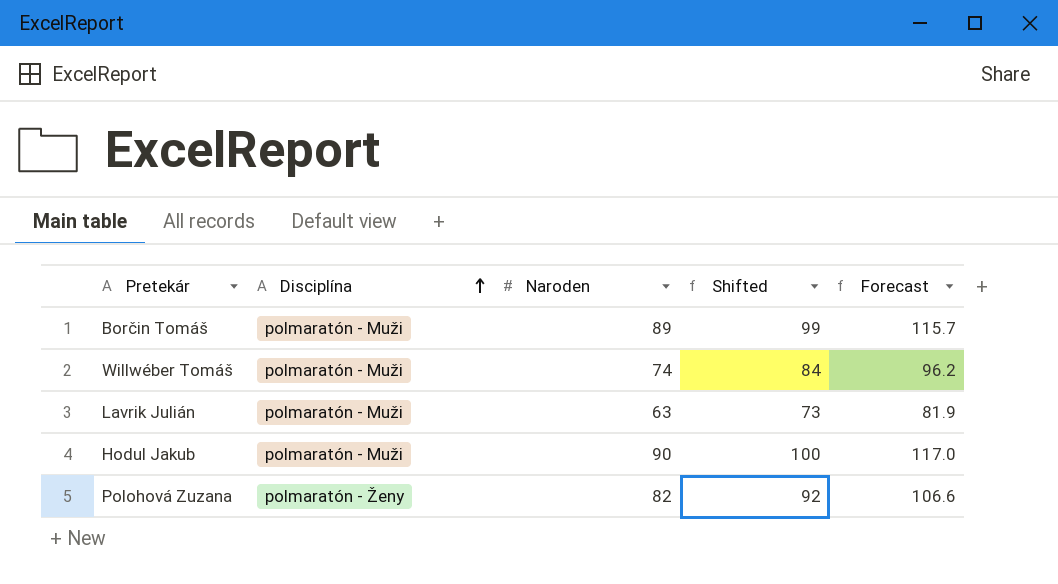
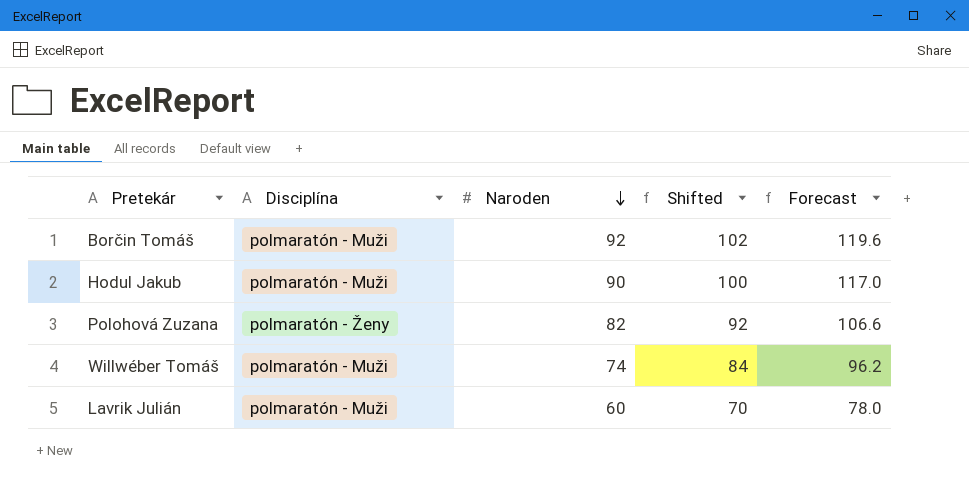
row order: Disciplína ascending -> Naroden descending
Borčin Tomáš | Naroden: 89 -> 92
Borčin Tomáš | Shifted: 99 -> 102
Borčin Tomáš | Forecast: 115.7 -> 119.6
Lavrik Julián | Naroden: 63 -> 60
Lavrik Julián | Shifted: 73 -> 70
Lavrik Julián | Forecast: 81.9 -> 78.0

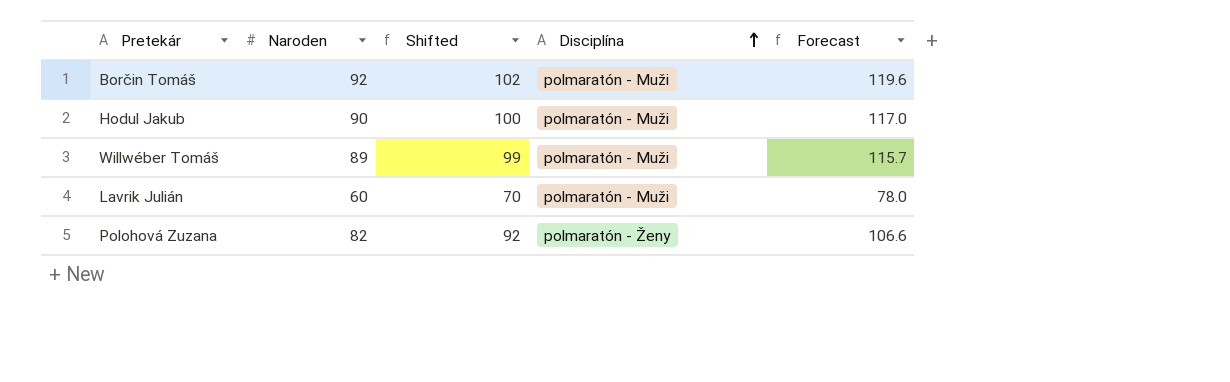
row order: Naroden descending -> Disciplína ascending
column Disciplína | position: 2 -> 4
Willwéber Tomáš | Naroden: 74 -> 89
Willwéber Tomáš | Shifted: 84 -> 99
Willwéber Tomáš | Forecast: 96.2 -> 115.7

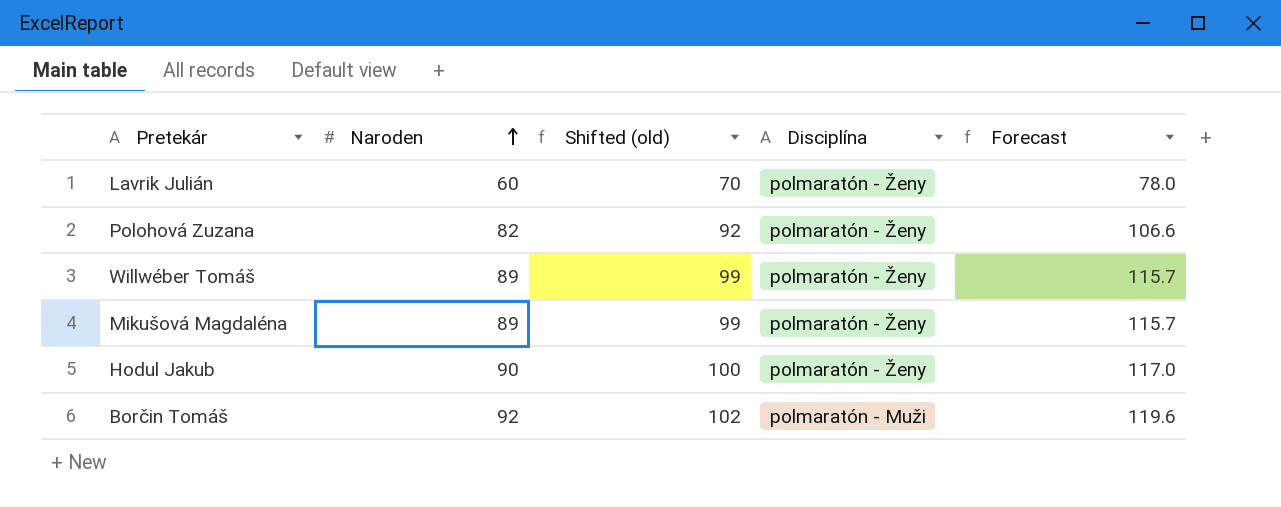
row order: Disciplína ascending -> Naroden ascending
column name: Shifted -> Shifted (old)
Lavrik Julián | Disciplína: polmaratón - Muži -> polmaratón - Ženy
Willwéber Tomáš | Disciplína: polmaratón - Muži -> polmaratón - Ženy
row Mikušová Magdaléna: none -> 89 | 99 | polmaratón - Ženy | 115.7
Hodul Jakub | Disciplína: polmaratón - Muži -> polmaratón - Ženy

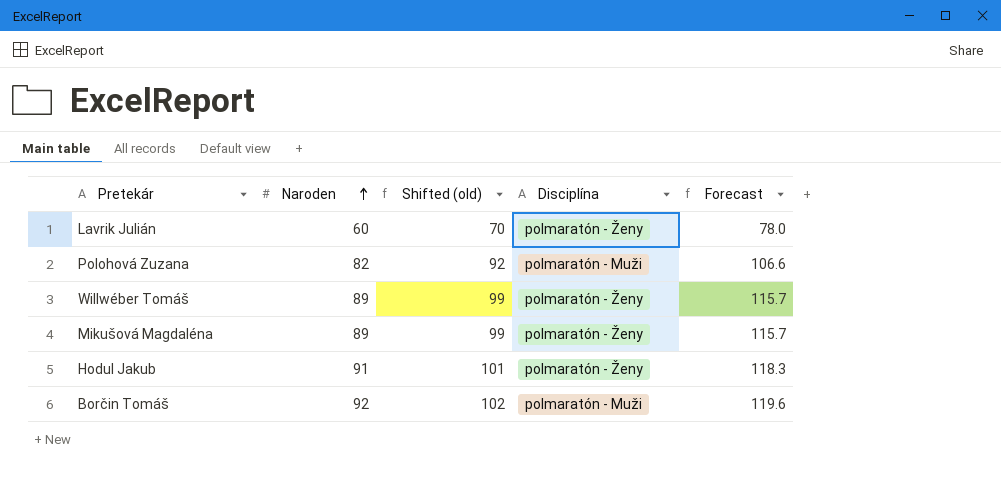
Polohová Zuzana | Disciplína: polmaratón - Ženy -> polmaratón - Muži
Hodul Jakub | Naroden: 90 -> 91
Hodul Jakub | Shifted (old): 100 -> 101
Hodul Jakub | Forecast: 117.0 -> 118.3

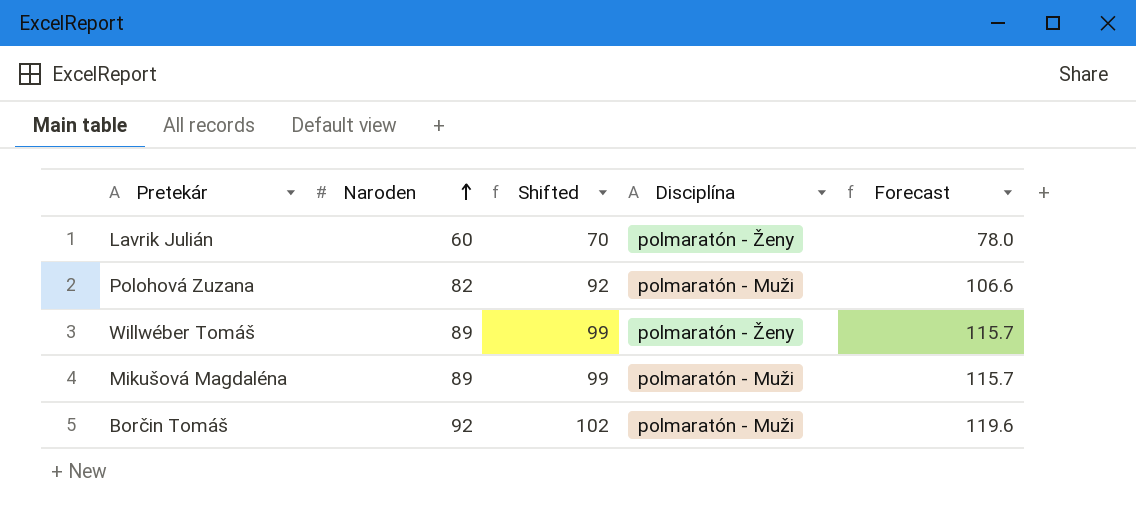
column name: Shifted (old) -> Shifted
row Hodul Jakub: 91 | 101 | polmaratón - Ženy | 118.3 -> none
Mikušová Magdaléna | Disciplína: polmaratón - Ženy -> polmaratón - Muži

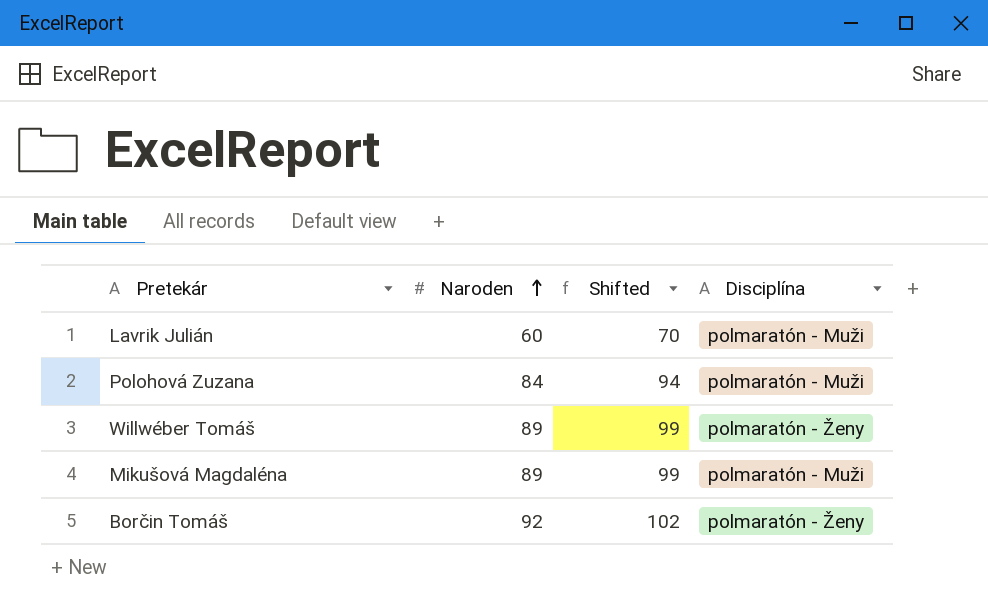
column Forecast | formula: [Naroden] * 1.3 -> none
Lavrik Julián | Disciplína: polmaratón - Ženy -> polmaratón - Muži
Polohová Zuzana | Naroden: 82 -> 84
Polohová Zuzana | Shifted: 92 -> 94
Borčin Tomáš | Disciplína: polmaratón - Muži -> polmaratón - Ženy

